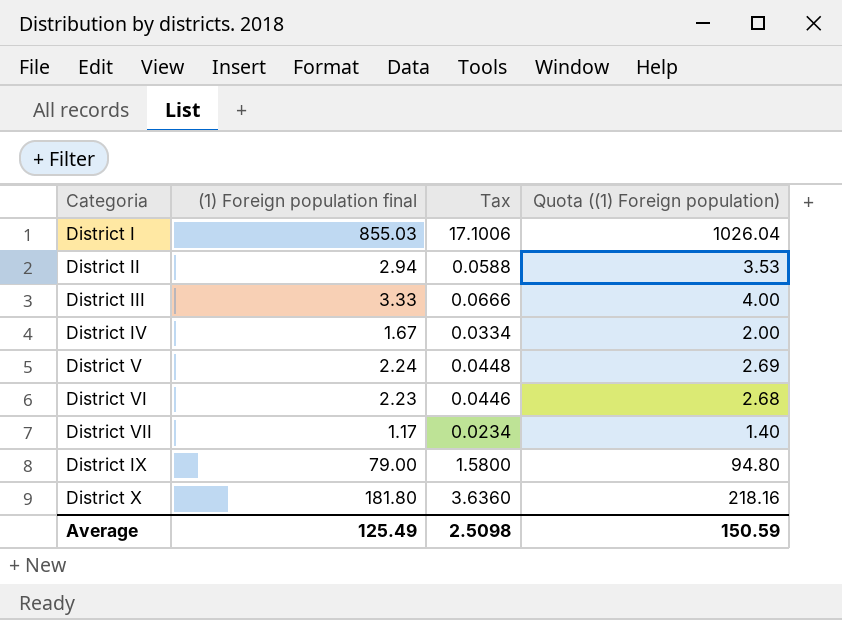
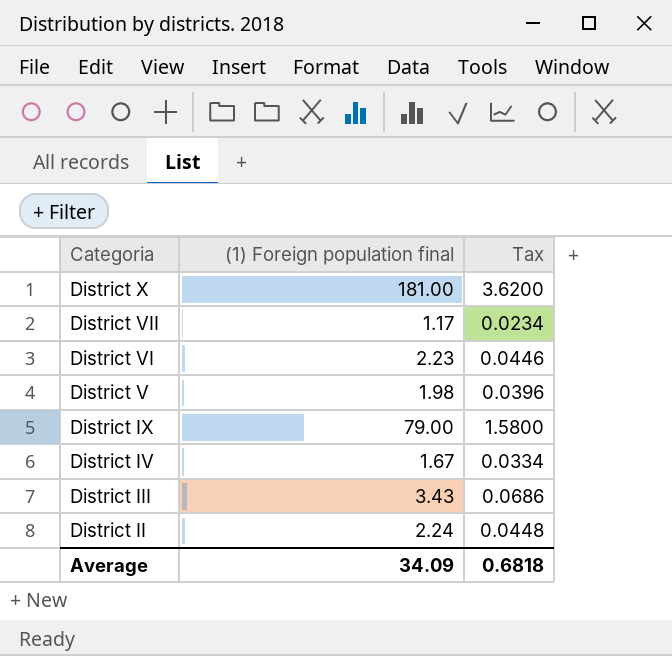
row order: none -> Categoria descending
column Quota ((1) Foreign population) | formula: [(1) Foreign population final] * 1.2 -> none
row District I: 855.03 | 17.1006 | 1026.04 -> none
District X | (1) Foreign population final: 181.80 -> 181.00
District X | Tax: 3.6360 -> 3.6200
District V | (1) Foreign population final: 2.24 -> 1.98
District V | Tax: 0.0448 -> 0.0396
District III | (1) Foreign population final: 3.33 -> 3.43
District III | Tax: 0.0666 -> 0.0686
District II | (1) Foreign population final: 2.94 -> 2.24
District II | Tax: 0.0588 -> 0.0448
Average | (1) Foreign population final: 125.49 -> 34.09
Average | Tax: 2.5098 -> 0.6818

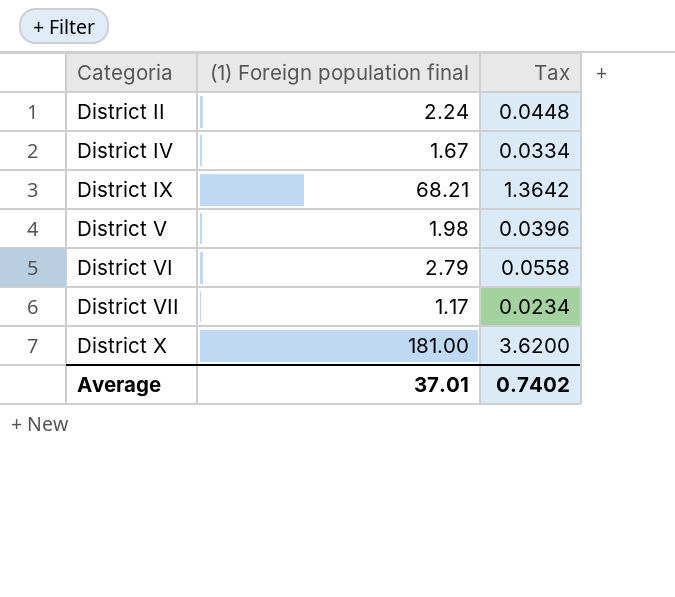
row order: Categoria descending -> Categoria ascending
row District III: 3.43 | 0.0686 -> none
District IX | (1) Foreign population final: 79.00 -> 68.21
District IX | Tax: 1.5800 -> 1.3642
District VI | (1) Foreign population final: 2.23 -> 2.79
District VI | Tax: 0.0446 -> 0.0558
Average | (1) Foreign population final: 34.09 -> 37.01
Average | Tax: 0.6818 -> 0.7402

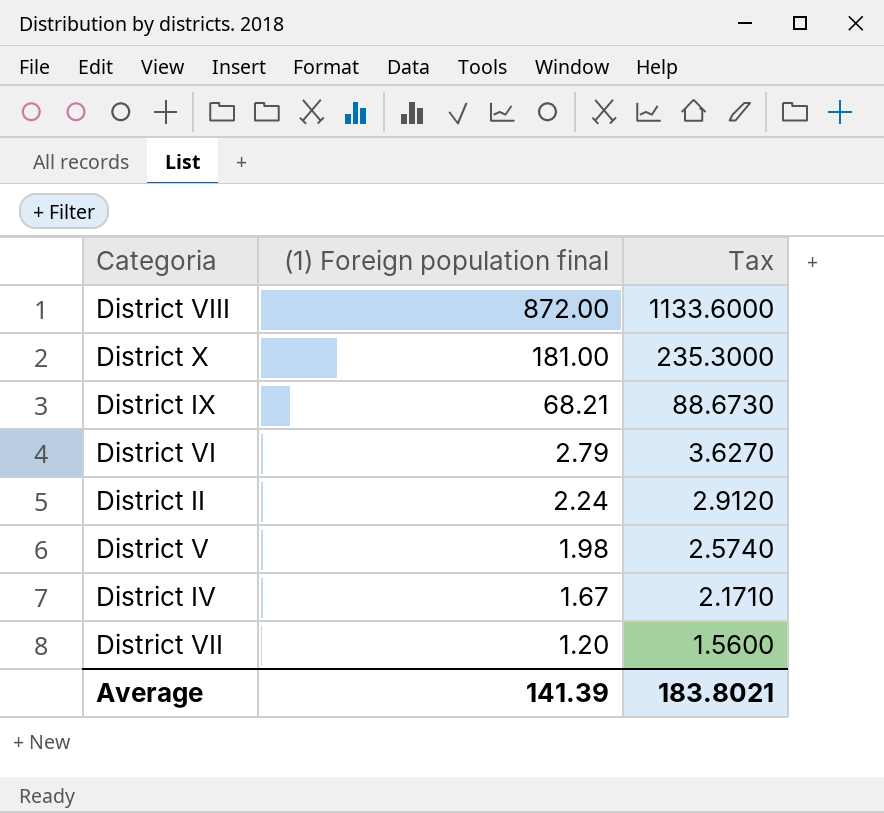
row order: Categoria ascending -> (1) Foreign population final descending
column Tax | formula: [(1) Foreign population final] * 0.02 -> [(1) Foreign population final] * 1.3
row District VIII: none -> 872.00 | 1133.6000
District VII | (1) Foreign population final: 1.17 -> 1.20
Average | (1) Foreign population final: 37.01 -> 141.39
Average | Tax: 0.7402 -> 183.8021

